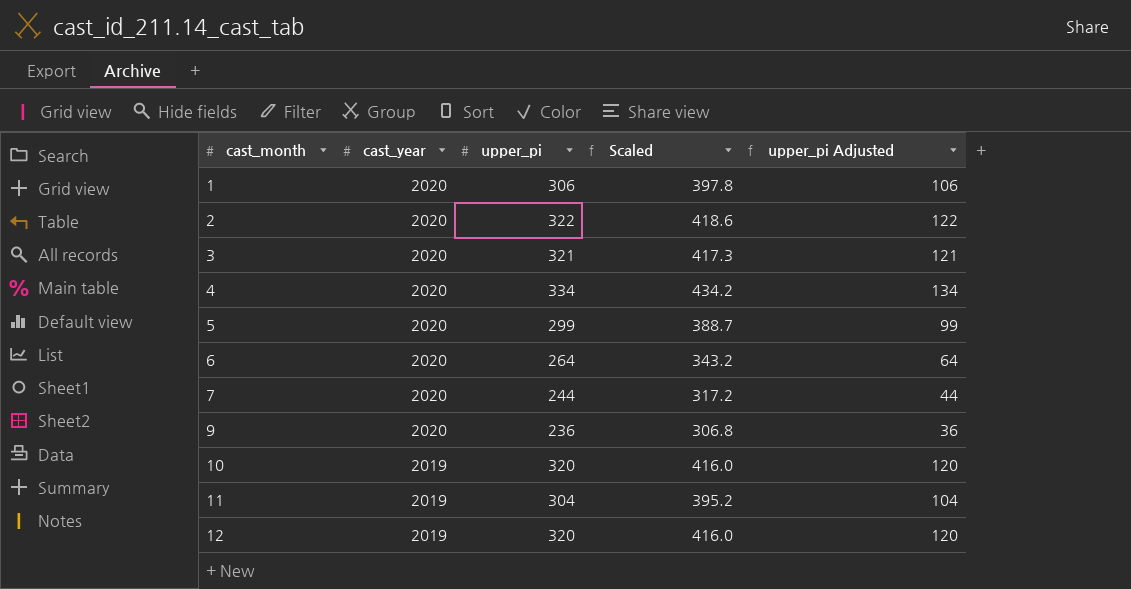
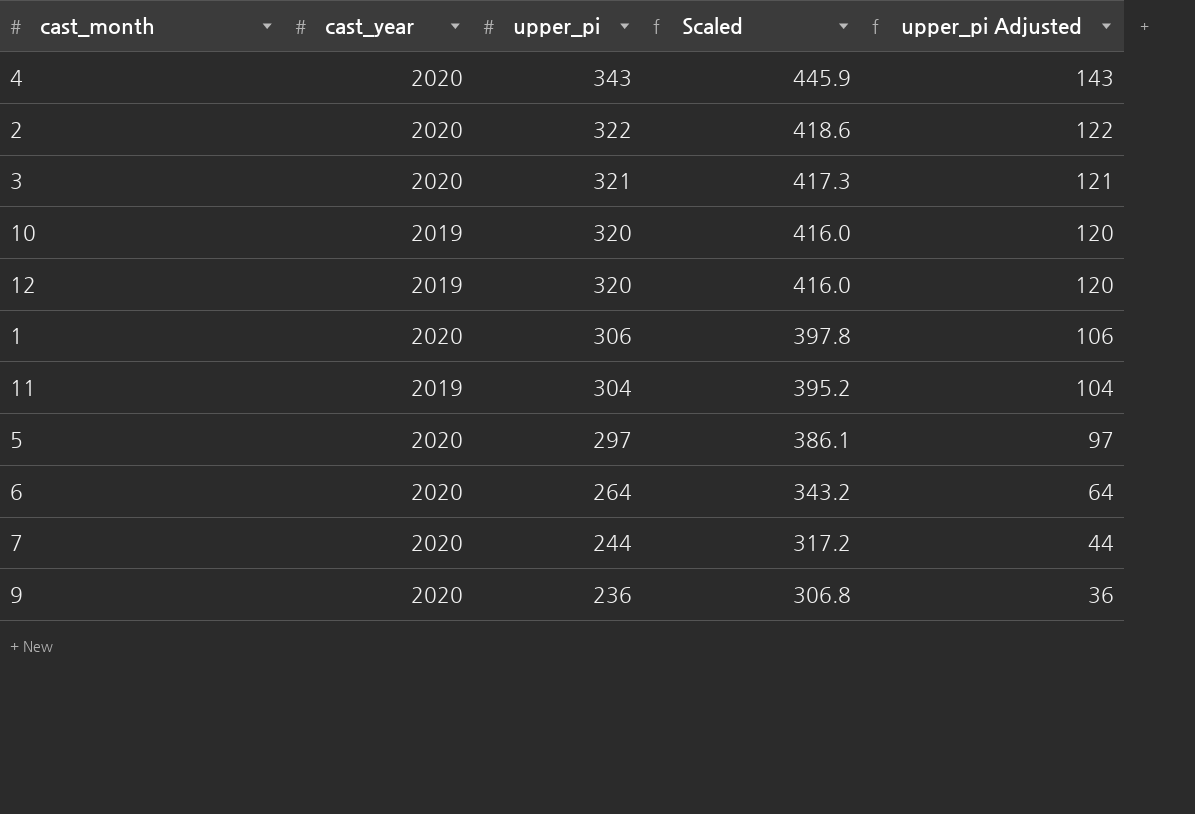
row order: cast_month ascending -> upper_pi descending
4 | upper_pi: 334 -> 343
4 | Scaled: 434.2 -> 445.9
4 | upper_pi Adjusted: 134 -> 143
5 | upper_pi: 299 -> 297
5 | Scaled: 388.7 -> 386.1
5 | upper_pi Adjusted: 99 -> 97

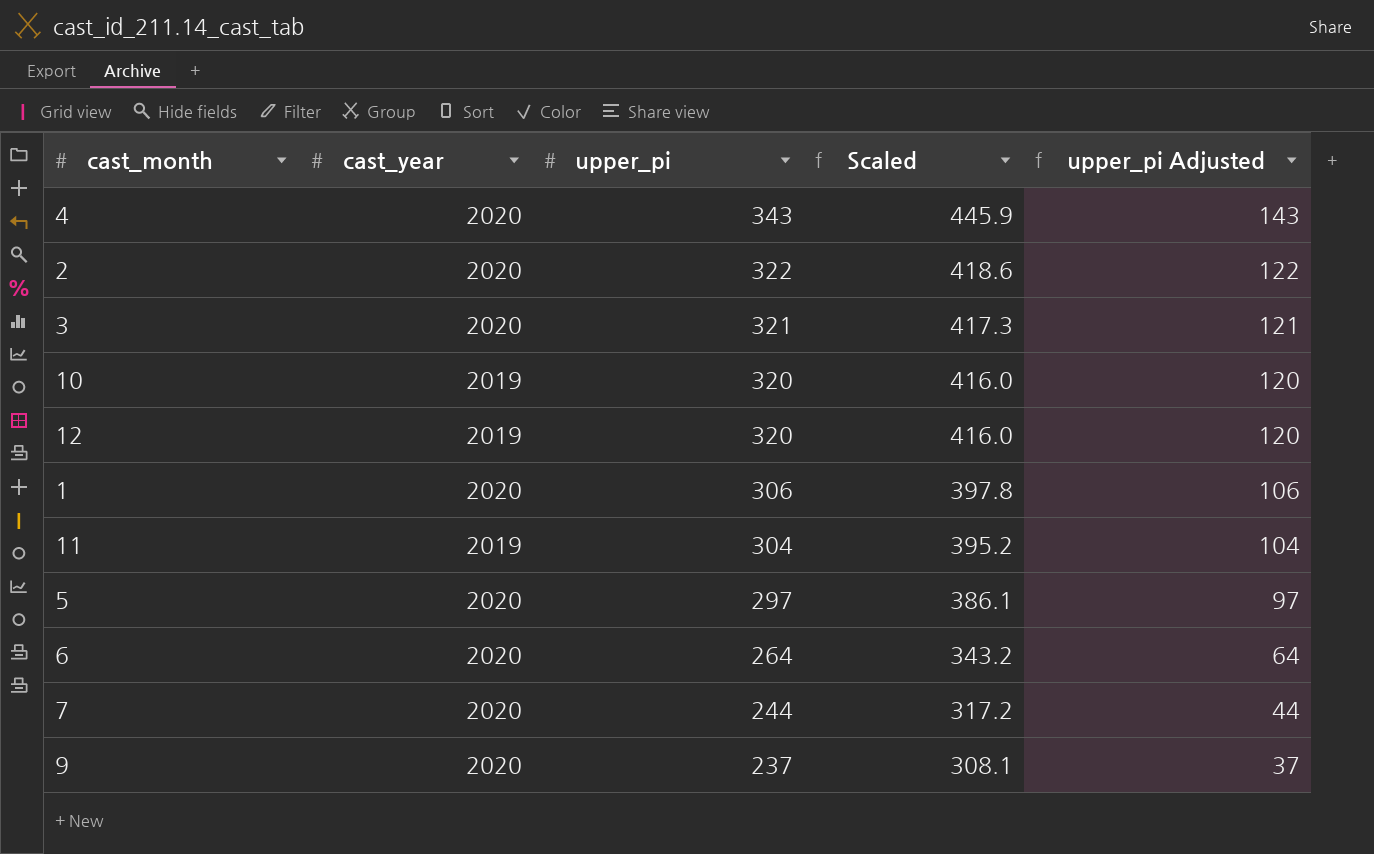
9 | upper_pi: 236 -> 237
9 | Scaled: 306.8 -> 308.1
9 | upper_pi Adjusted: 36 -> 37

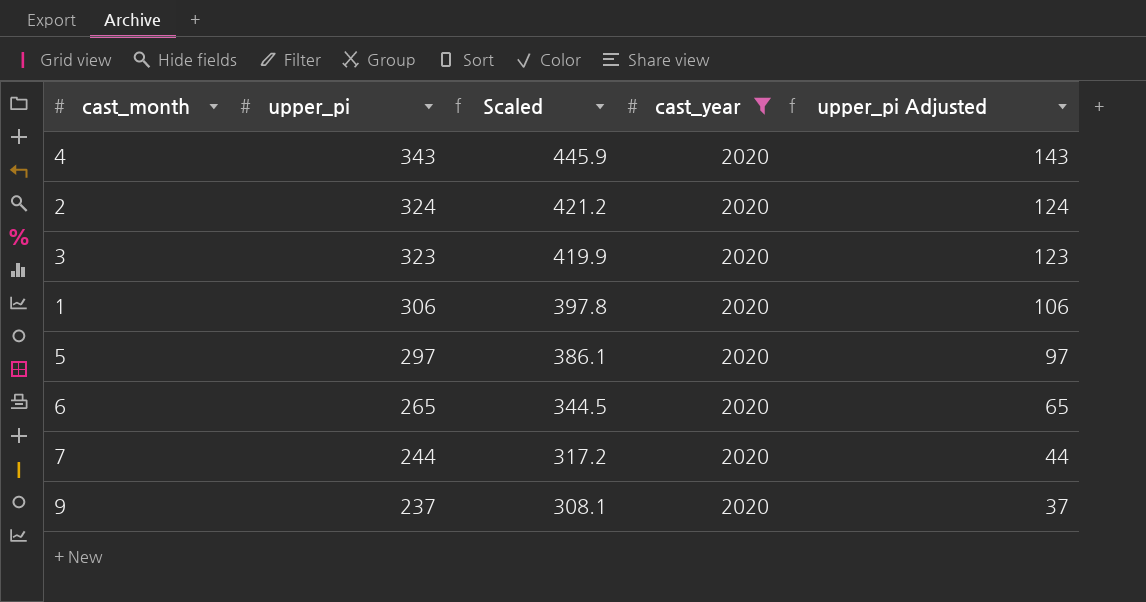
filter: none -> cast_year = 2020
column cast_year | position: 2 -> 4
2 | upper_pi: 322 -> 324
2 | Scaled: 418.6 -> 421.2
2 | upper_pi Adjusted: 122 -> 124
3 | upper_pi: 321 -> 323
3 | Scaled: 417.3 -> 419.9
3 | upper_pi Adjusted: 121 -> 123
6 | upper_pi: 264 -> 265
6 | Scaled: 343.2 -> 344.5
6 | upper_pi Adjusted: 64 -> 65

